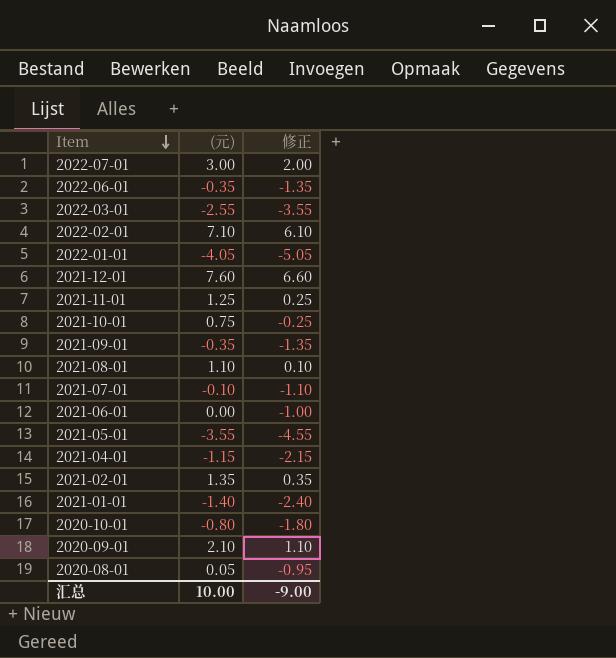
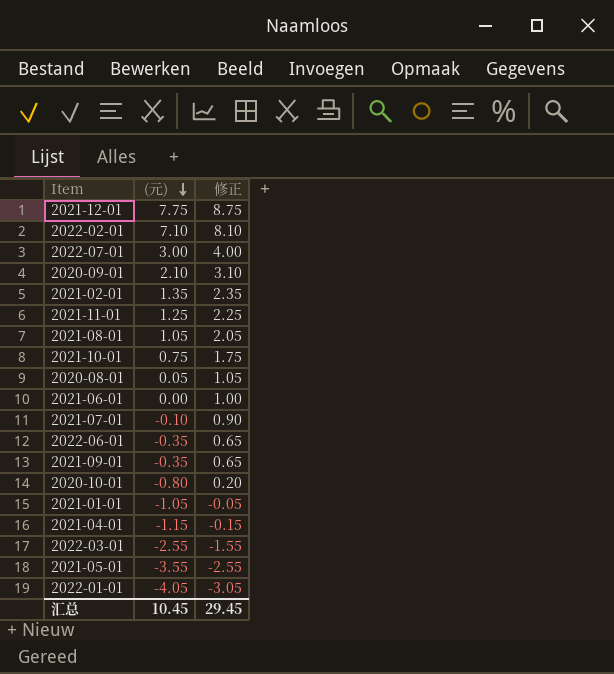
row order: Item descending -> (元) descending
column 修正 | formula: [(元)] - 1 -> [(元)] + 1
2021-12-01 | (元): 7.60 -> 7.75
2021-08-01 | (元): 1.10 -> 1.05
2021-01-01 | (元): -1.40 -> -1.05
汇总 | (元): 10.00 -> 10.45
汇总 | 修正: -9.00 -> 29.45

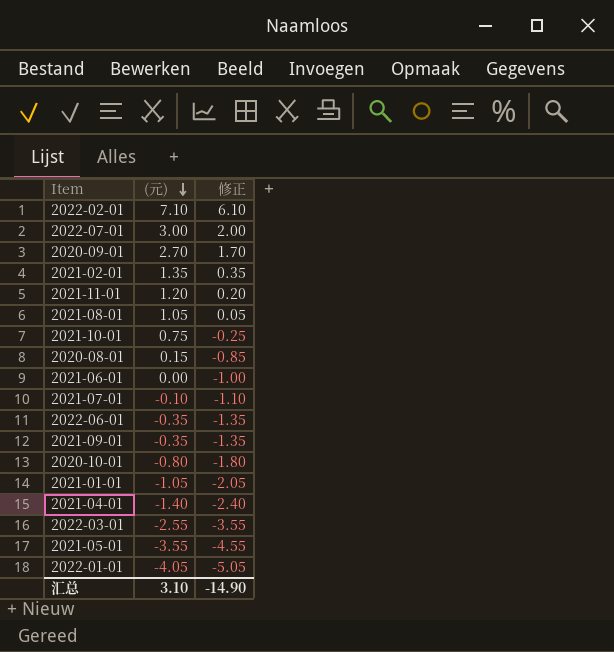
column 修正 | formula: [(元)] + 1 -> [(元)] - 1
row 2021-12-01: 7.75 | 8.75 -> none
2020-09-01 | (元): 2.10 -> 2.70
2021-11-01 | (元): 1.25 -> 1.20
2020-08-01 | (元): 0.05 -> 0.15
2021-04-01 | (元): -1.15 -> -1.40
汇总 | (元): 10.45 -> 3.10
汇总 | 修正: 29.45 -> -14.90

